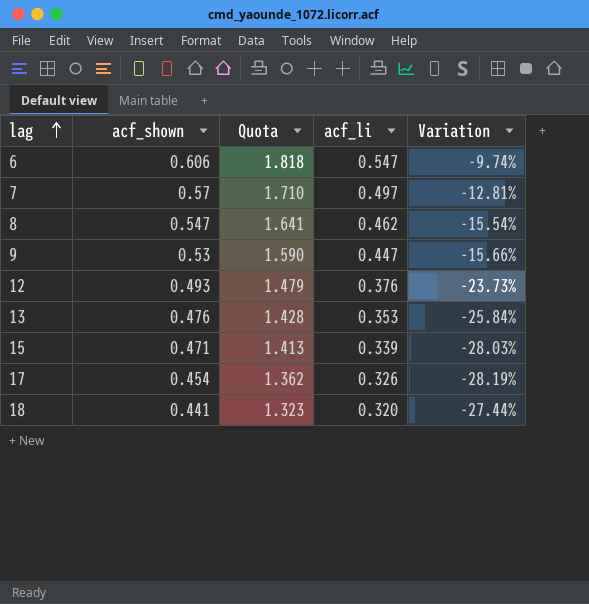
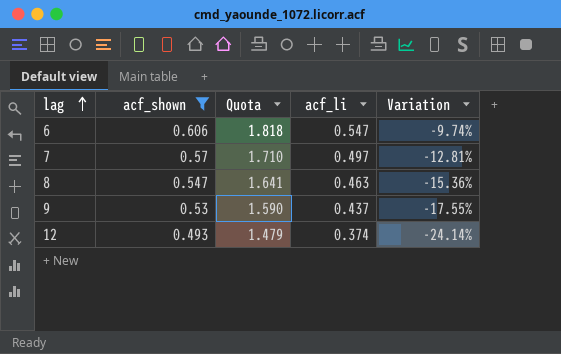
filter: none -> acf_shown >= 0.493
8 | acf_li: 0.462 -> 0.463
8 | Variation: -15.54% -> -15.36%
9 | acf_li: 0.447 -> 0.437
9 | Variation: -15.66% -> -17.55%
12 | acf_li: 0.376 -> 0.374
12 | Variation: -23.73% -> -24.14%

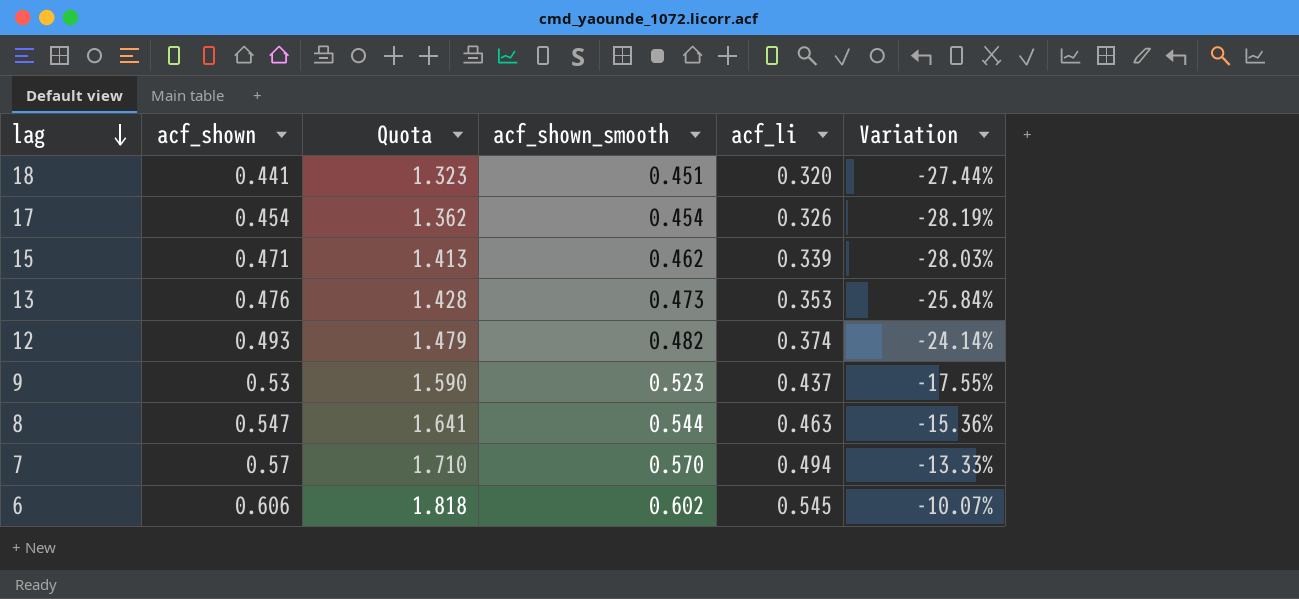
filter: acf_shown >= 0.493 -> none
row order: lag ascending -> lag descending
column acf_shown_smooth | position: none -> 4
7 | acf_li: 0.497 -> 0.494
7 | Variation: -12.81% -> -13.33%
6 | acf_li: 0.547 -> 0.545
6 | Variation: -9.74% -> -10.07%

